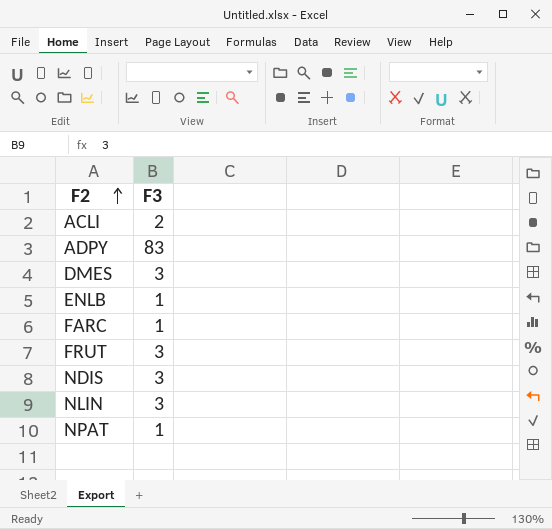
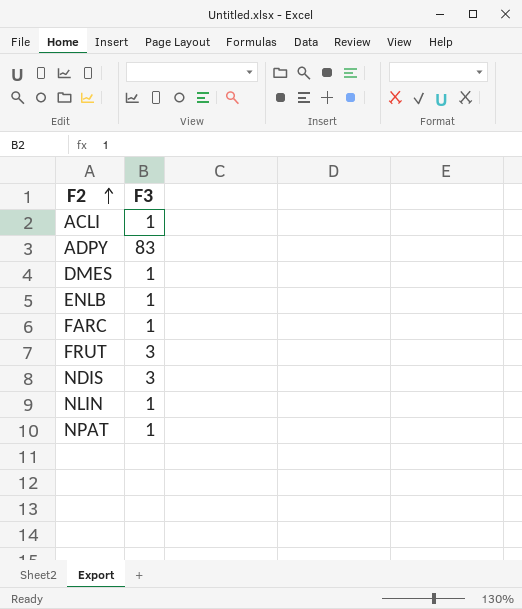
ACLI | F3: 2 -> 1
DMES | F3: 3 -> 1
NLIN | F3: 3 -> 1

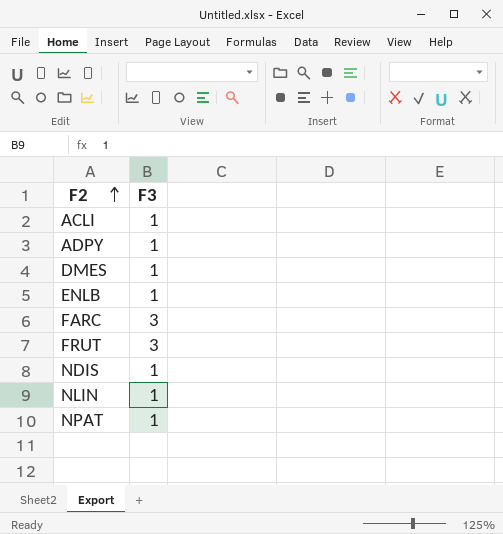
ADPY | F3: 83 -> 1
FARC | F3: 1 -> 3
NDIS | F3: 3 -> 1

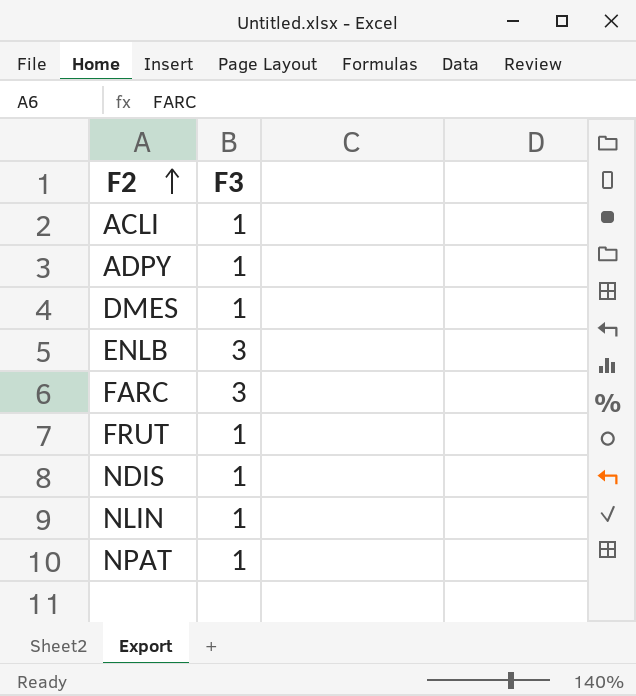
ENLB | F3: 1 -> 3
FRUT | F3: 3 -> 1

